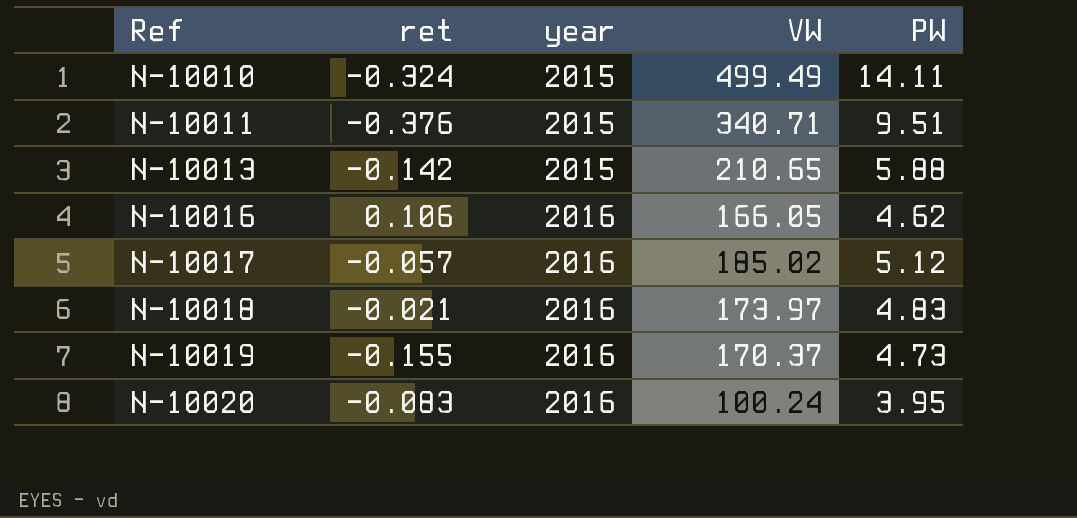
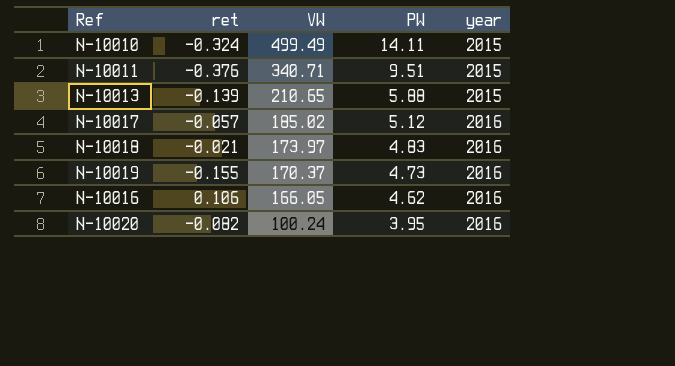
row order: Ref ascending -> VW descending
column year | position: 3 -> 5
N-10013 | ret: -0.142 -> -0.139
N-10020 | ret: -0.083 -> -0.082

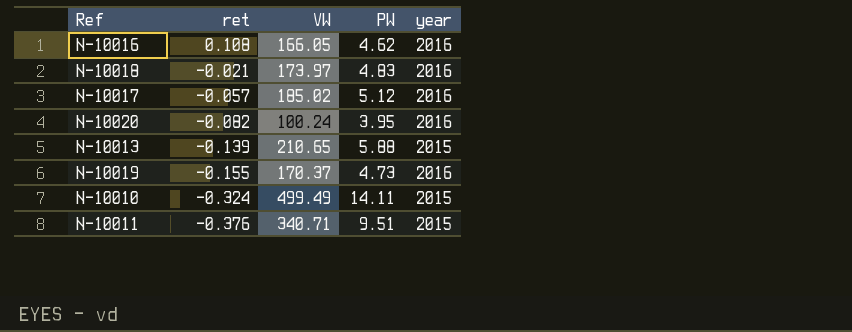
row order: VW descending -> ret descending
N-10016 | ret: 0.106 -> 0.108

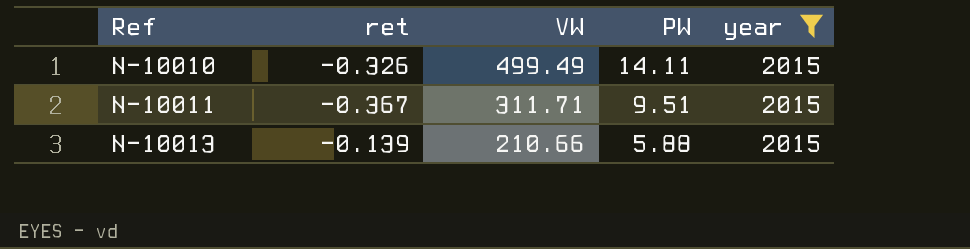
filter: none -> year = 2015
row order: ret descending -> Ref ascending
N-10010 | ret: -0.324 -> -0.326
N-10011 | ret: -0.376 -> -0.367
N-10011 | VW: 340.71 -> 311.71
N-10013 | VW: 210.65 -> 210.66

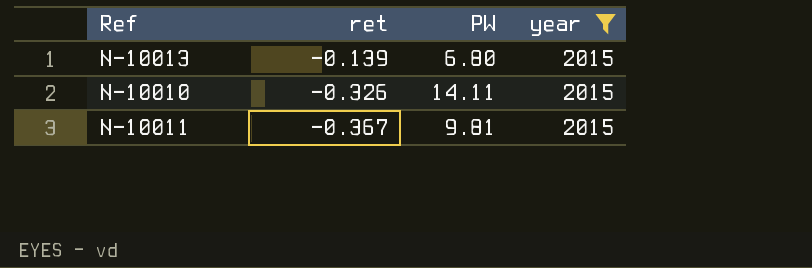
row order: Ref ascending -> ret descending
column VW | position: 3 -> none
N-10013 | PW: 5.88 -> 6.80
N-10011 | PW: 9.51 -> 9.81

